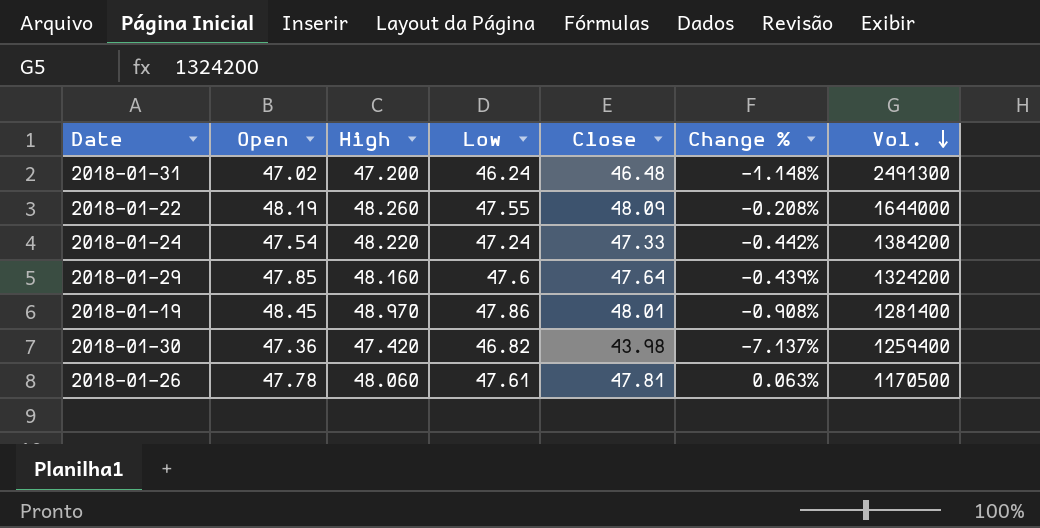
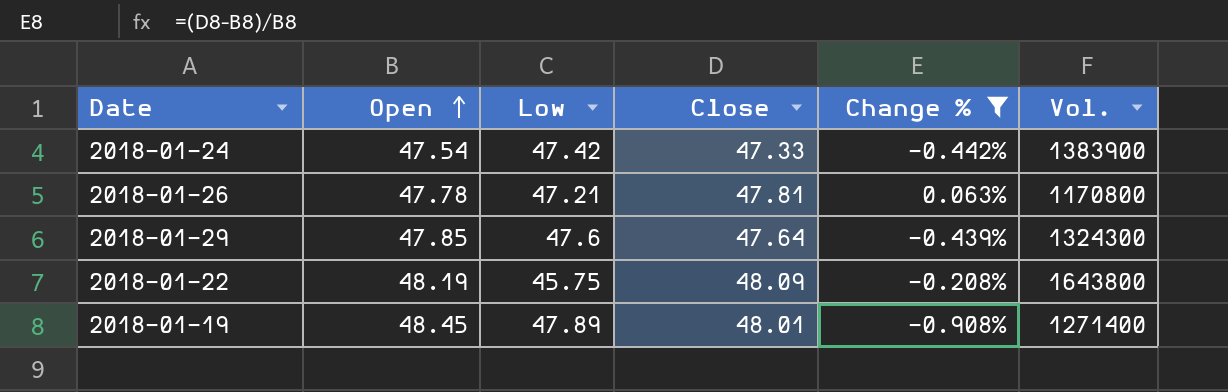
filter: none -> Change % >= -0.908%
row order: Vol. descending -> Open ascending
column High | position: 3 -> none
2018-01-24 | Low: 47.24 -> 47.42
2018-01-24 | Vol.: 1384200 -> 1383900
2018-01-26 | Low: 47.61 -> 47.21
2018-01-26 | Vol.: 1170500 -> 1170800
2018-01-29 | Vol.: 1324200 -> 1324300
2018-01-22 | Low: 47.55 -> 45.75
2018-01-22 | Vol.: 1644000 -> 1643800
2018-01-19 | Low: 47.86 -> 47.89
2018-01-19 | Vol.: 1281400 -> 1271400

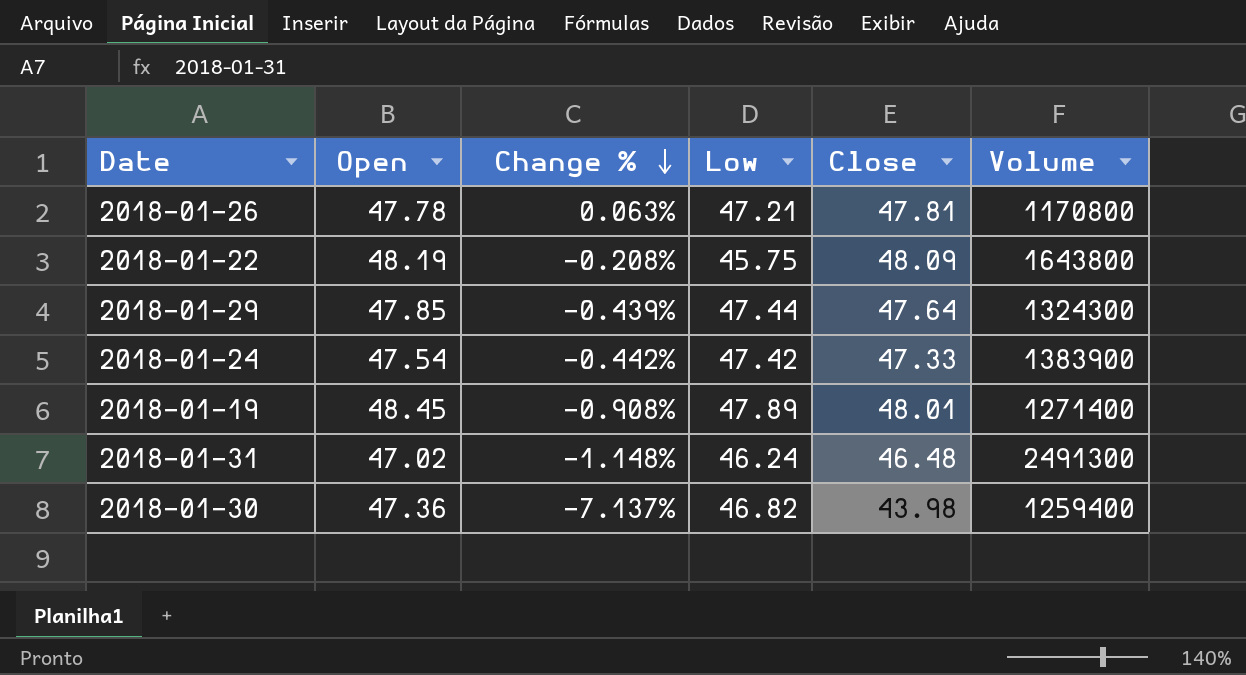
filter: Change % >= -0.908% -> none
row order: Open ascending -> Change % descending
column Change % | position: 5 -> 3
column name: Vol. -> Volume
2018-01-29 | Low: 47.6 -> 47.44

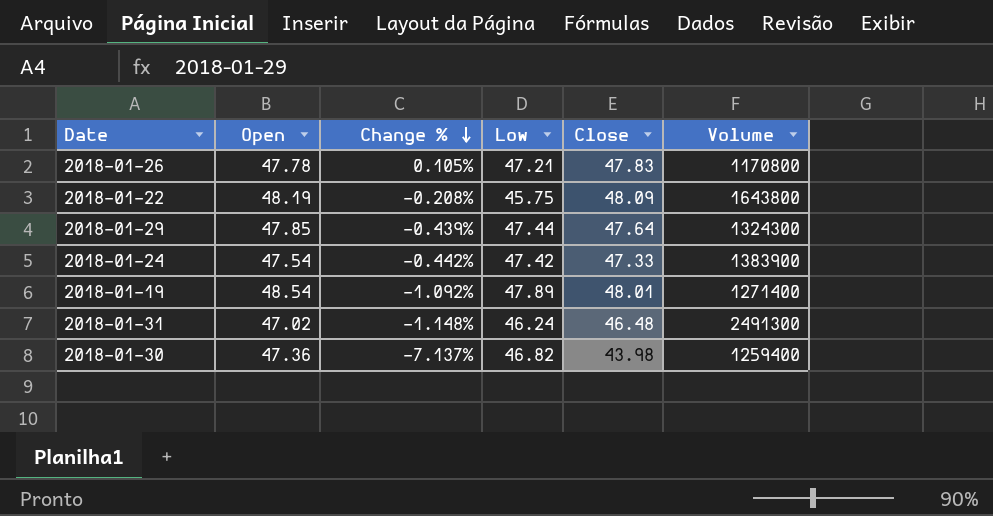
2018-01-26 | Change %: 0.063% -> 0.105%
2018-01-26 | Close: 47.81 -> 47.83
2018-01-19 | Open: 48.45 -> 48.54
2018-01-19 | Change %: -0.908% -> -1.092%

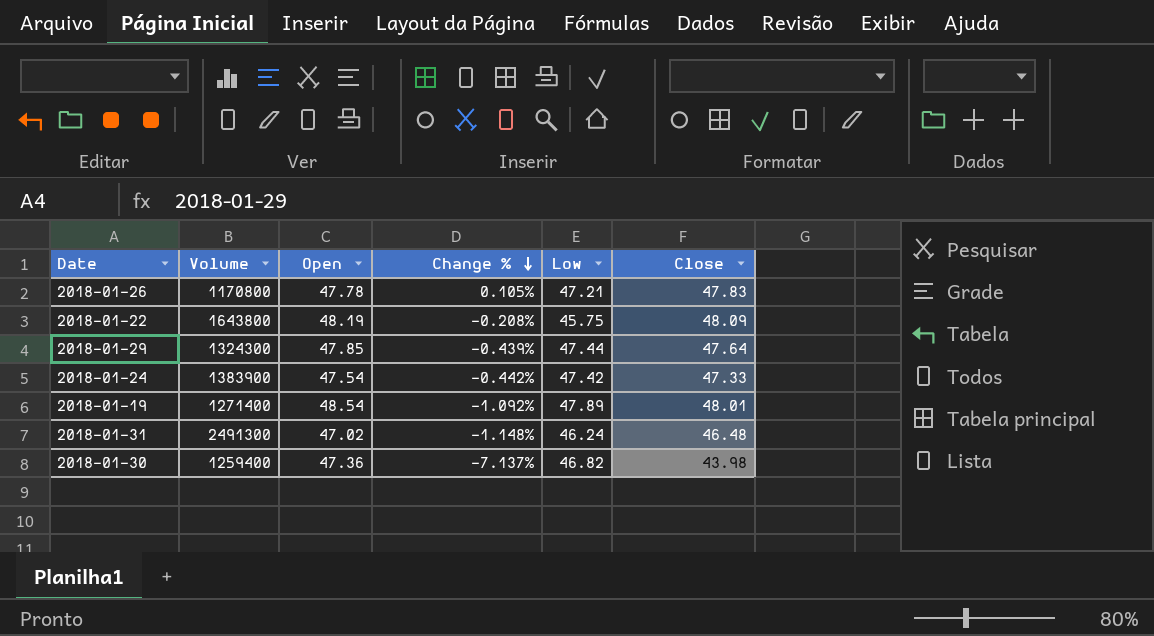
column Volume | position: 6 -> 2

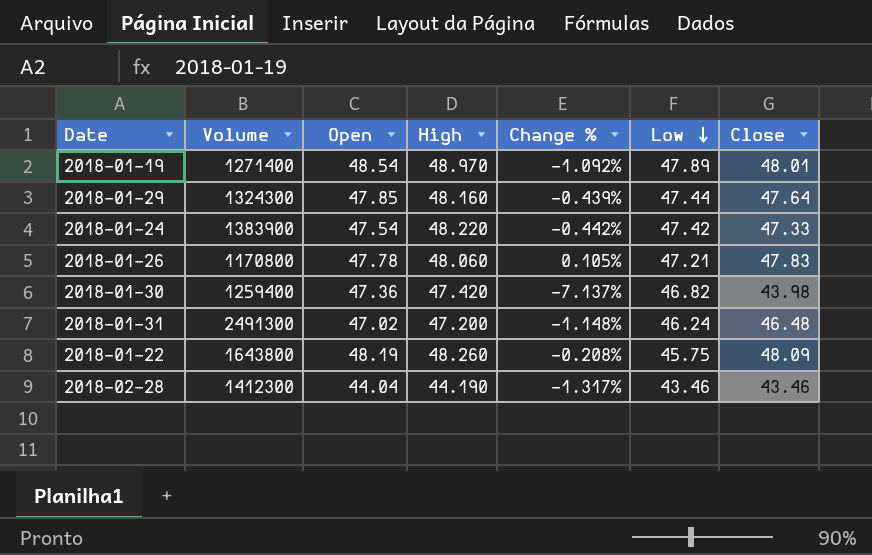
row order: Change % descending -> Low descending
column High | position: none -> 4
row 2018-02-28: none -> 1412300 | 44.04 | 44.190 | -1.317% | 43.46 | 43.46

